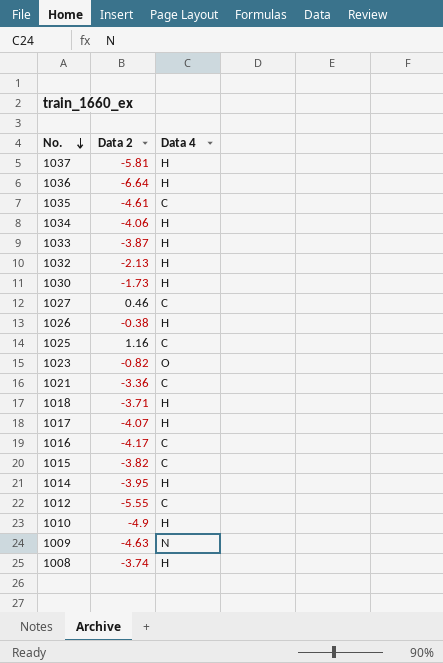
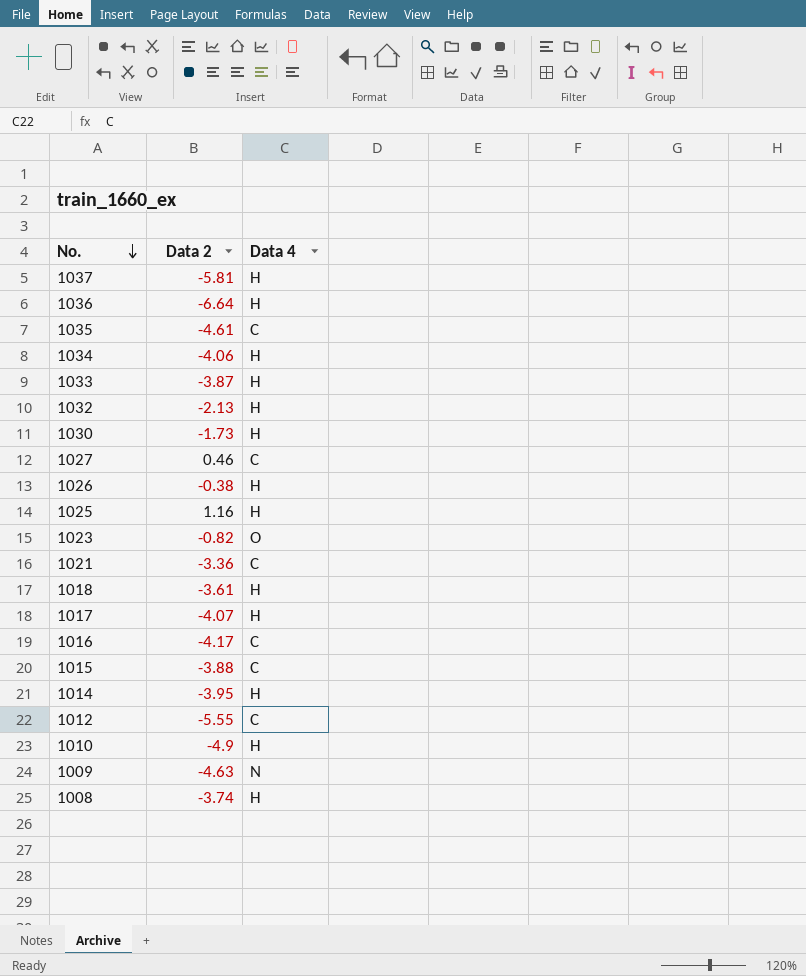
1025 | Data 4: C -> H
1018 | Data 2: -3.71 -> -3.61
1015 | Data 2: -3.82 -> -3.88

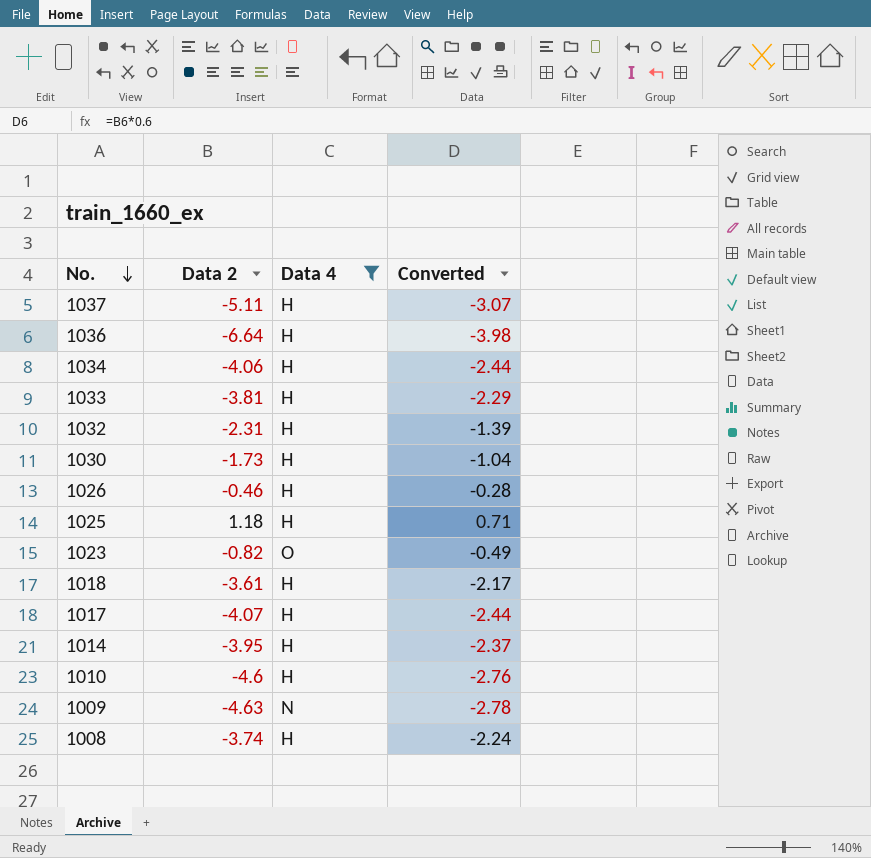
filter: none -> Data 4 != C
column Converted | formula: none -> [Data 2] * 0.6
1037 | Data 2: -5.81 -> -5.11
1033 | Data 2: -3.87 -> -3.81
1032 | Data 2: -2.13 -> -2.31
1026 | Data 2: -0.38 -> -0.46
1025 | Data 2: 1.16 -> 1.18
1010 | Data 2: -4.9 -> -4.6

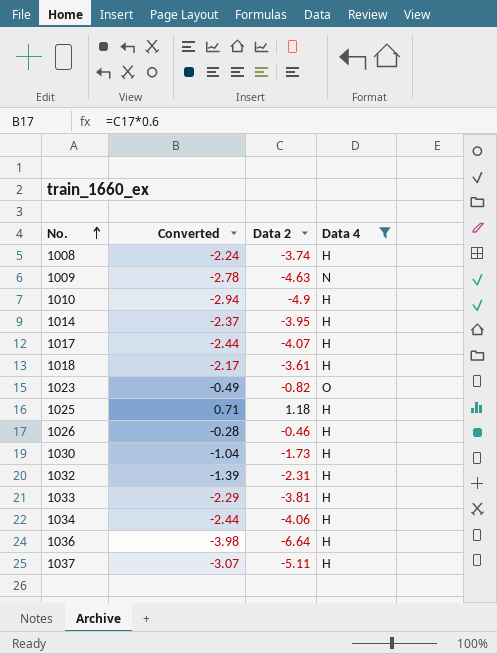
row order: No. descending -> No. ascending
column Converted | position: 4 -> 2
1010 | Converted: -2.76 -> -2.94
1010 | Data 2: -4.6 -> -4.9

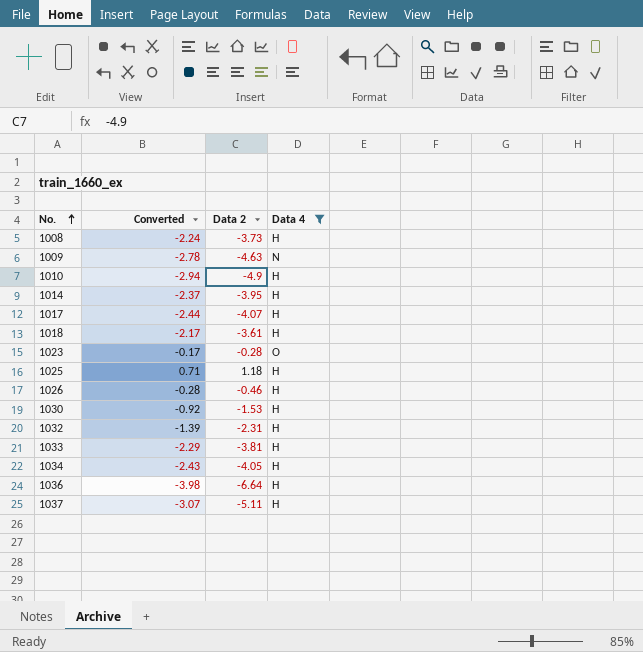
1008 | Data 2: -3.74 -> -3.73
1023 | Converted: -0.49 -> -0.17
1023 | Data 2: -0.82 -> -0.28
1030 | Converted: -1.04 -> -0.92
1030 | Data 2: -1.73 -> -1.53
1034 | Converted: -2.44 -> -2.43
1034 | Data 2: -4.06 -> -4.05

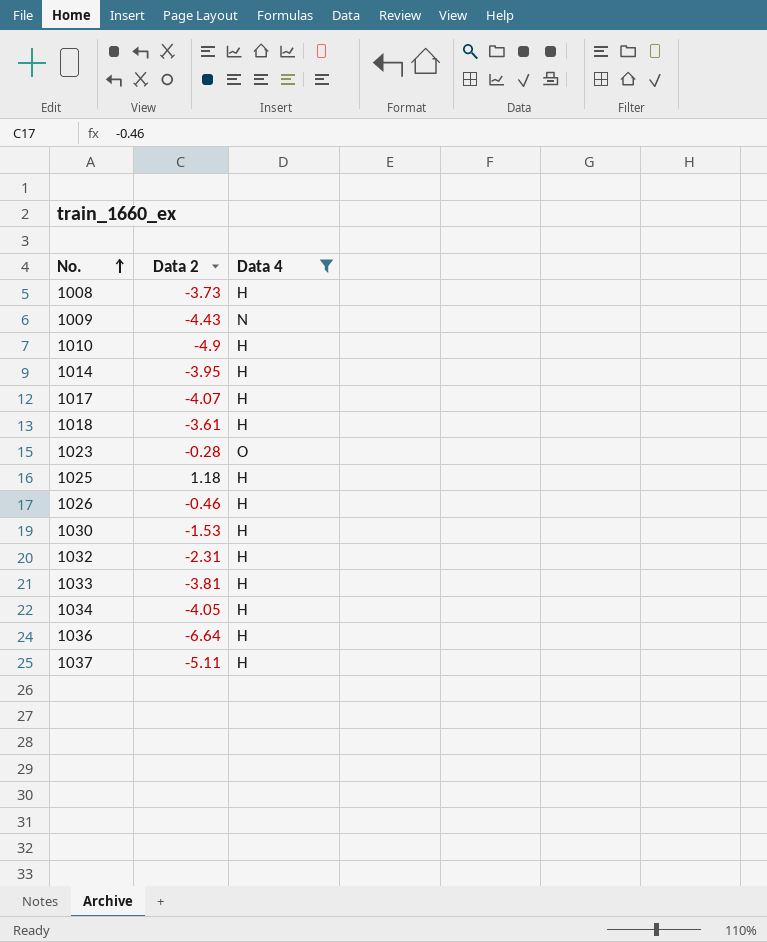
column Converted | formula: [Data 2] * 0.6 -> none
1009 | Data 2: -4.63 -> -4.43

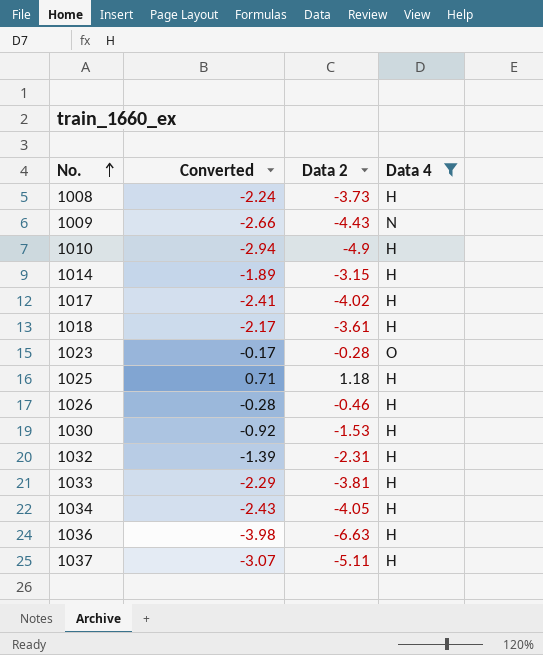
column Converted | formula: none -> [Data 2] * 0.6
1014 | Data 2: -3.95 -> -3.15
1017 | Data 2: -4.07 -> -4.02
1036 | Data 2: -6.64 -> -6.63

